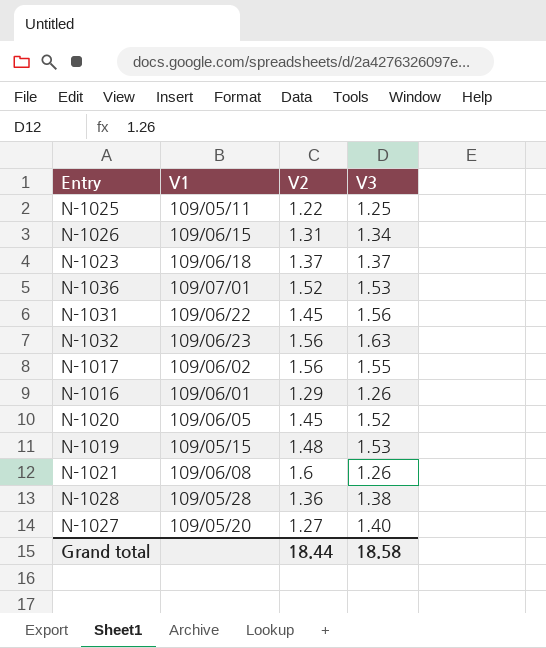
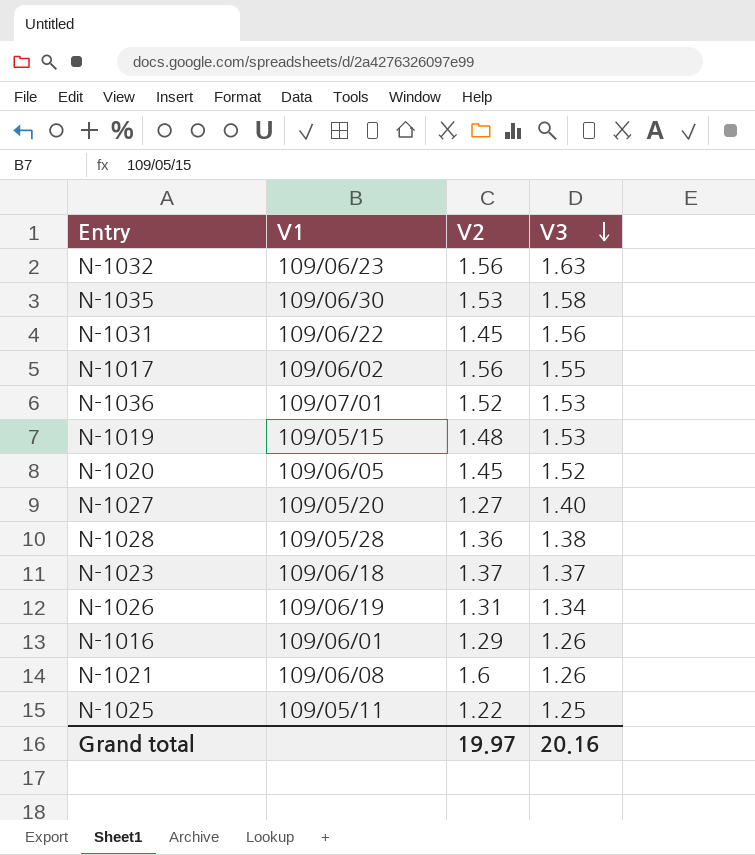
row order: none -> V3 descending
row N-1035: none -> 109/06/30 | 1.53 | 1.58
N-1026 | V1: 109/06/15 -> 109/06/19
Grand total | V2: 18.44 -> 19.97
Grand total | V3: 18.58 -> 20.16

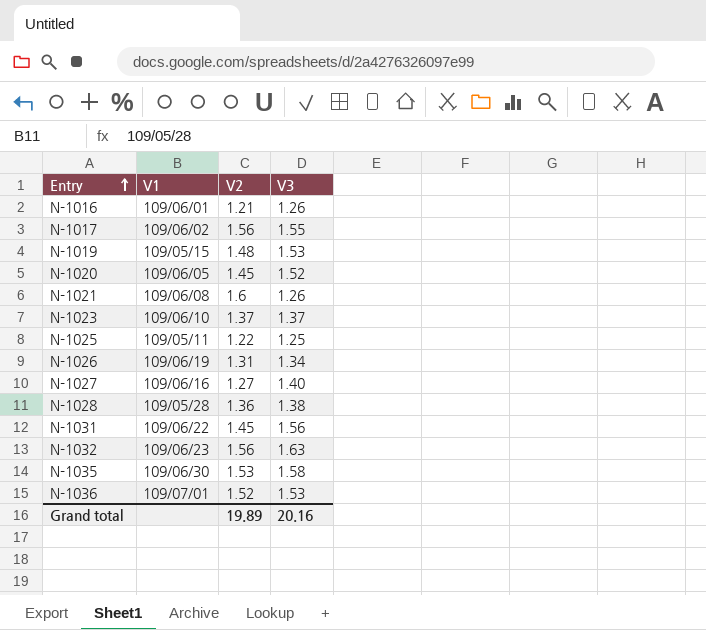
row order: V3 descending -> Entry ascending
N-1016 | V2: 1.29 -> 1.21
N-1023 | V1: 109/06/18 -> 109/06/10
N-1027 | V1: 109/05/20 -> 109/06/16
Grand total | V2: 19.97 -> 19.89

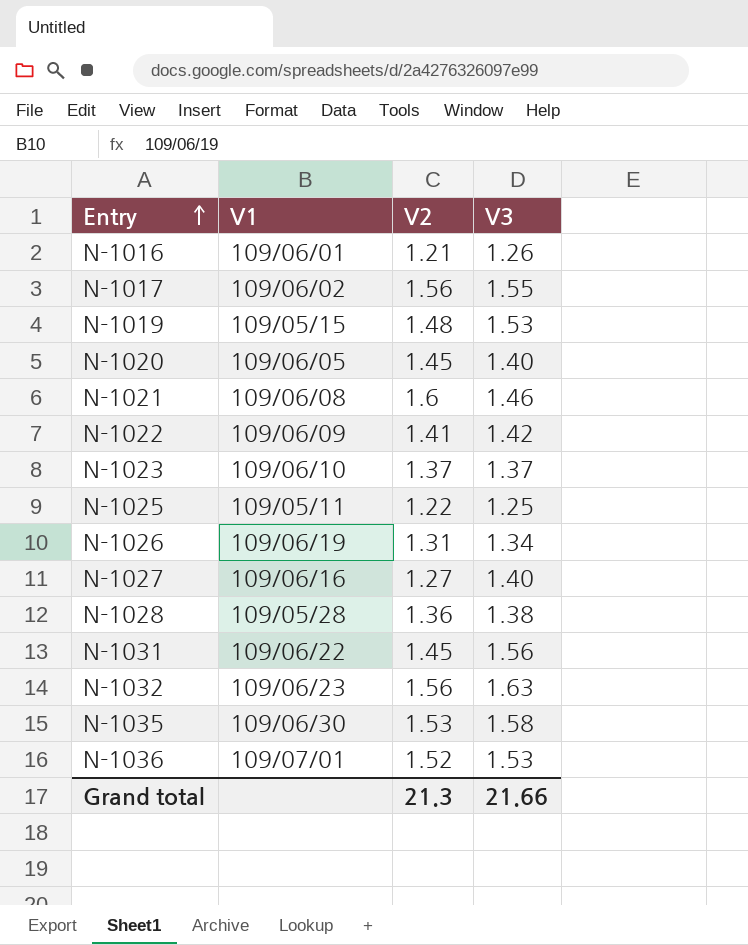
N-1020 | V3: 1.52 -> 1.40
N-1021 | V3: 1.26 -> 1.46
row N-1022: none -> 109/06/09 | 1.41 | 1.42
Grand total | V2: 19.89 -> 21.3
Grand total | V3: 20.16 -> 21.66

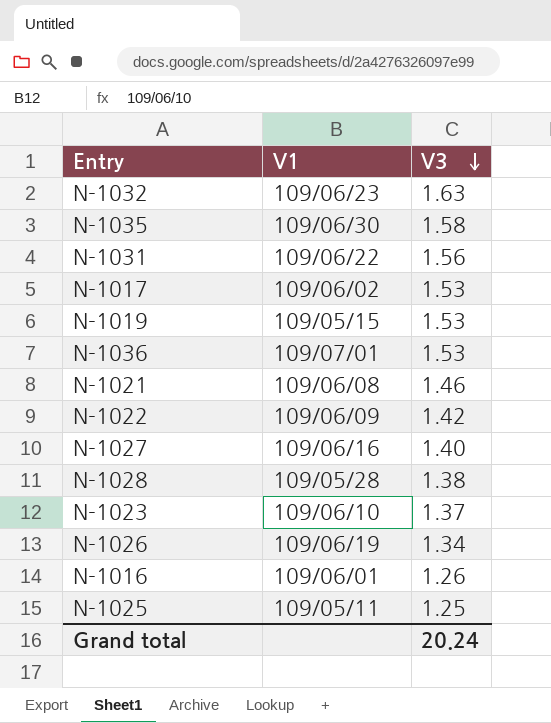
row order: Entry ascending -> V3 descending
column V2 | position: 3 -> none
row N-1020: 109/06/05 | 1.45 | 1.40 -> none
N-1017 | V3: 1.55 -> 1.53
Grand total | V3: 21.66 -> 20.24

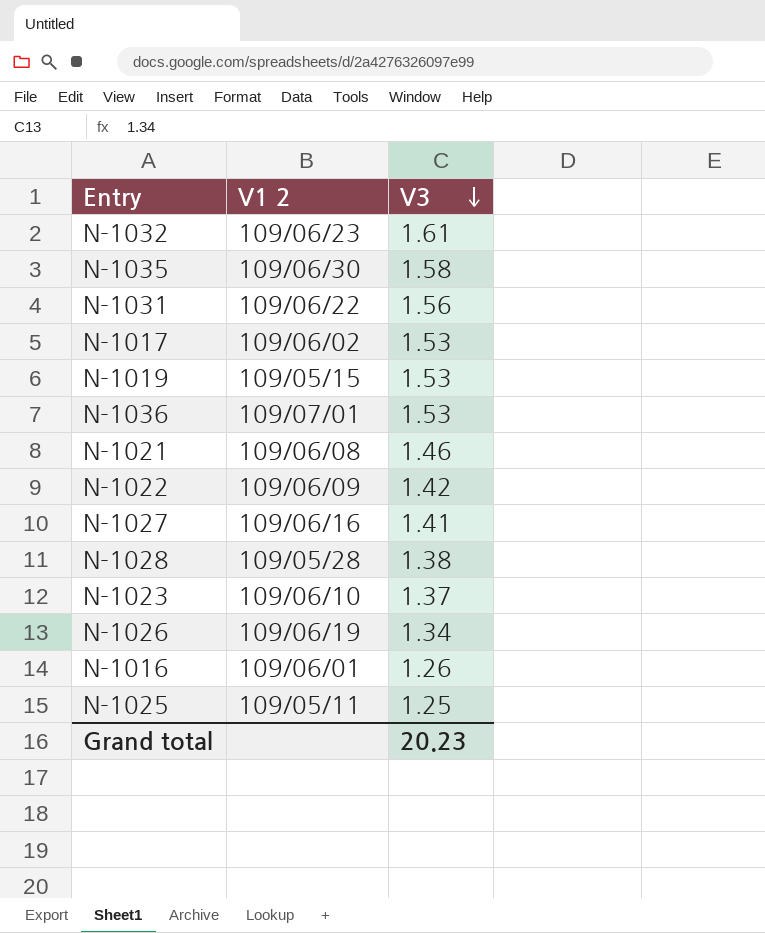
column name: V1 -> V1 2
N-1032 | V3: 1.63 -> 1.61
N-1027 | V3: 1.40 -> 1.41
Grand total | V3: 20.24 -> 20.23

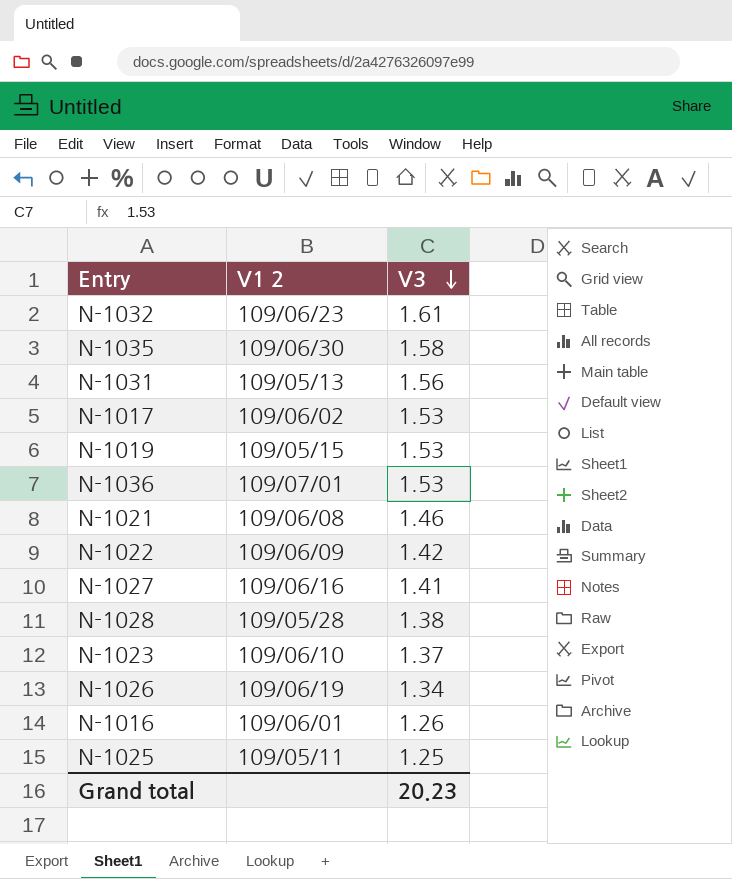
N-1031 | V1 2: 109/06/22 -> 109/05/13

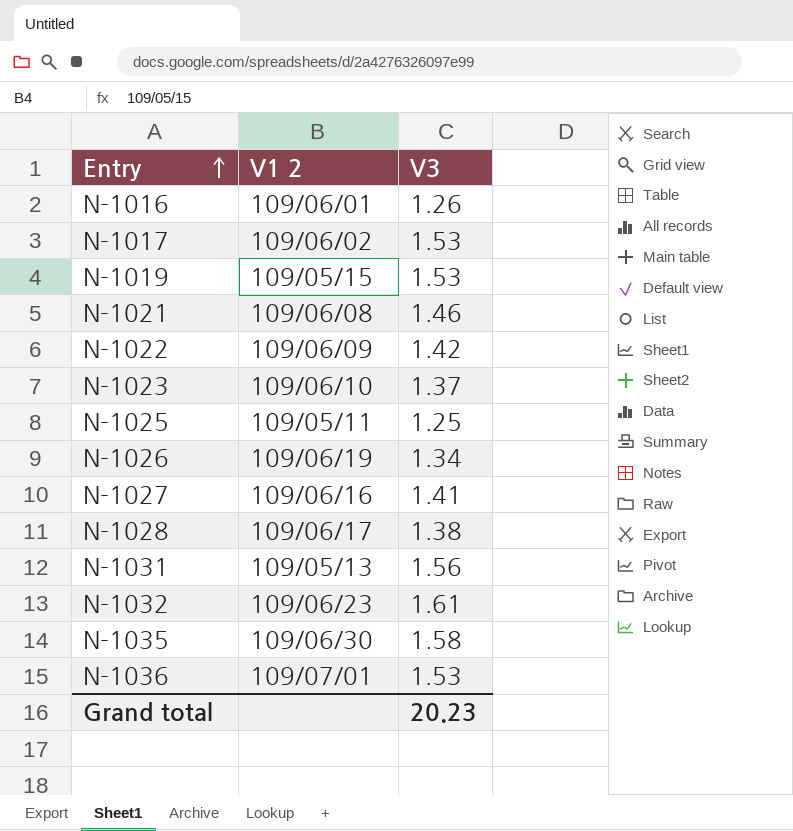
row order: V3 descending -> Entry ascending
N-1028 | V1 2: 109/05/28 -> 109/06/17

